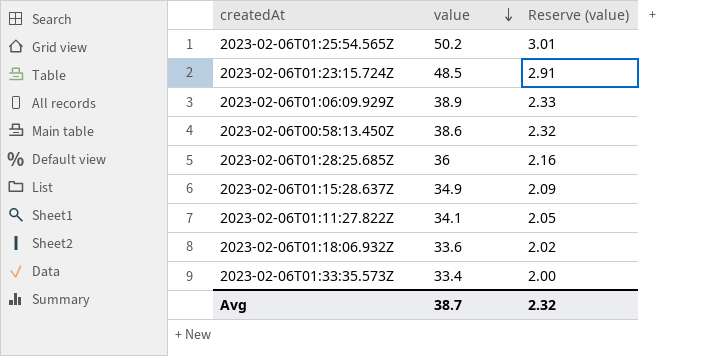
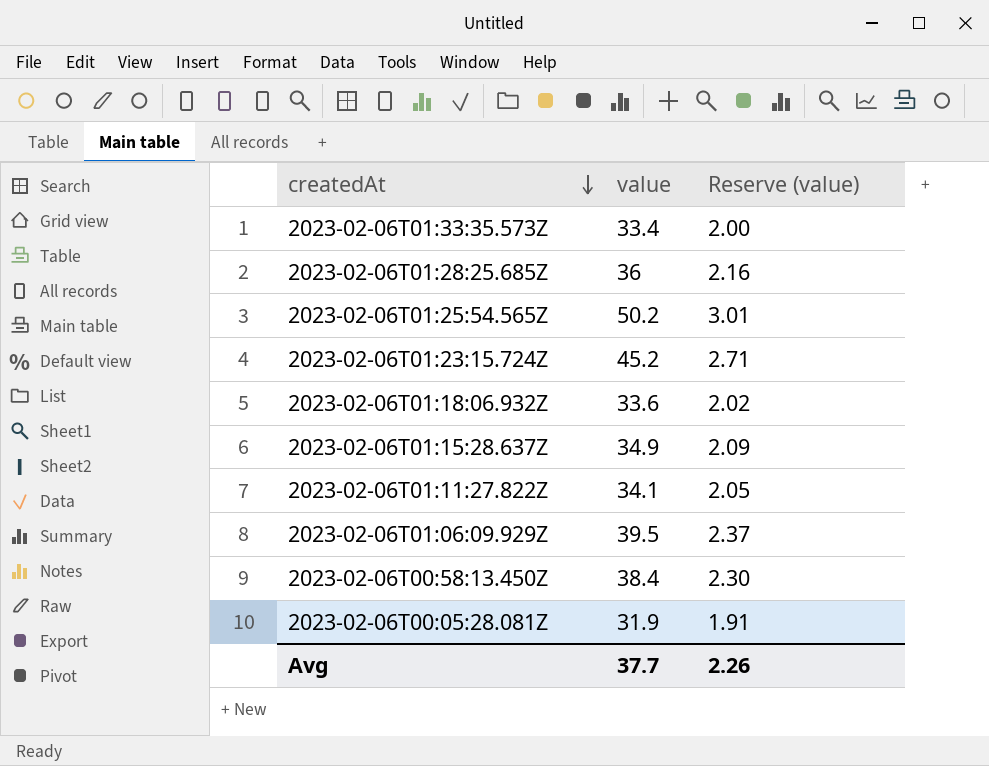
row order: value descending -> createdAt descending
2023-02-06T01:23:15.724Z | value: 48.5 -> 45.2
2023-02-06T01:23:15.724Z | Reserve (value): 2.91 -> 2.71
2023-02-06T01:06:09.929Z | value: 38.9 -> 39.5
2023-02-06T01:06:09.929Z | Reserve (value): 2.33 -> 2.37
2023-02-06T00:58:13.450Z | value: 38.6 -> 38.4
2023-02-06T00:58:13.450Z | Reserve (value): 2.32 -> 2.30
row 2023-02-06T00:05:28.081Z: none -> 31.9 | 1.91
Avg | value: 38.7 -> 37.7
Avg | Reserve (value): 2.32 -> 2.26

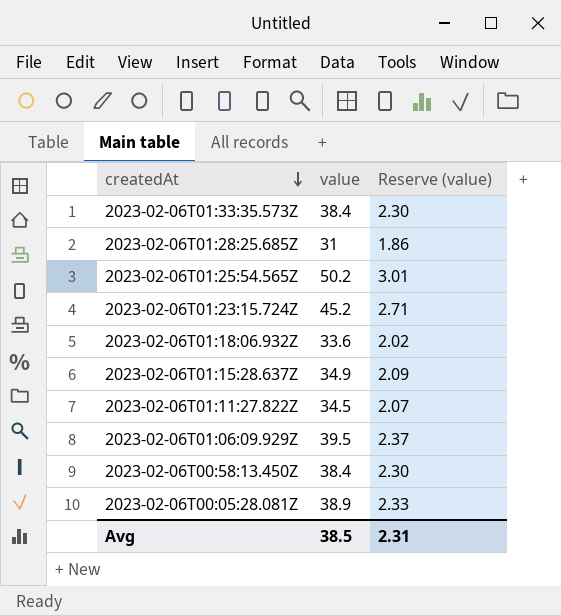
2023-02-06T01:33:35.573Z | value: 33.4 -> 38.4
2023-02-06T01:33:35.573Z | Reserve (value): 2.00 -> 2.30
2023-02-06T01:28:25.685Z | value: 36 -> 31
2023-02-06T01:28:25.685Z | Reserve (value): 2.16 -> 1.86
2023-02-06T01:11:27.822Z | value: 34.1 -> 34.5
2023-02-06T01:11:27.822Z | Reserve (value): 2.05 -> 2.07
2023-02-06T00:05:28.081Z | value: 31.9 -> 38.9
2023-02-06T00:05:28.081Z | Reserve (value): 1.91 -> 2.33
Avg | value: 37.7 -> 38.5
Avg | Reserve (value): 2.26 -> 2.31

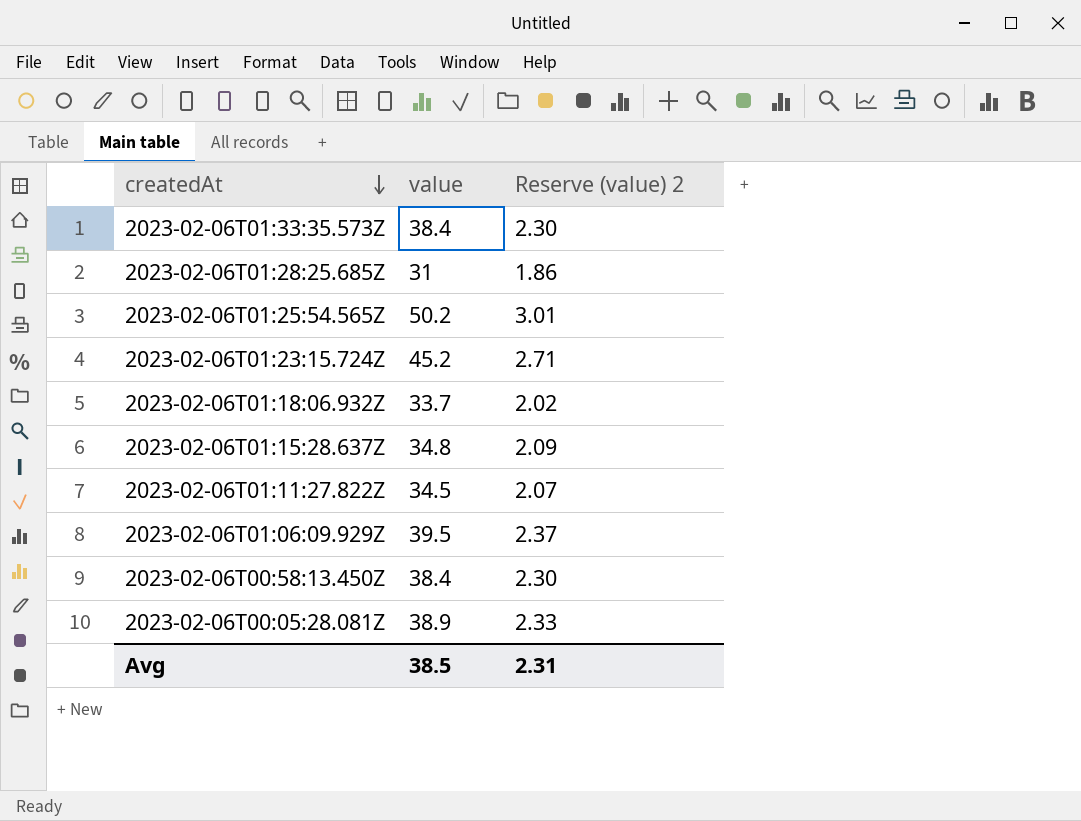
column name: Reserve (value) -> Reserve (value) 2
2023-02-06T01:18:06.932Z | value: 33.6 -> 33.7
2023-02-06T01:15:28.637Z | value: 34.9 -> 34.8

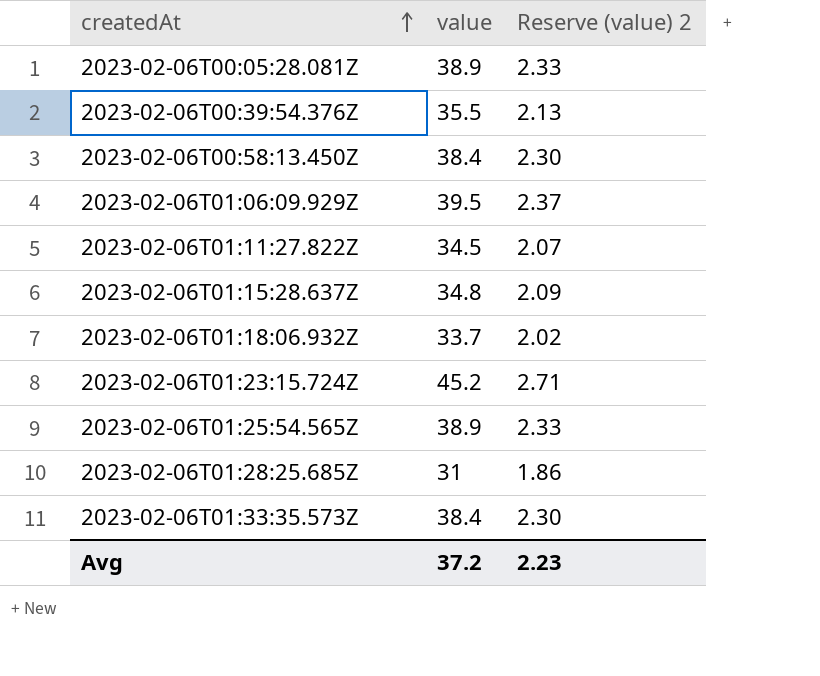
row order: createdAt descending -> createdAt ascending
row 2023-02-06T00:39:54.376Z: none -> 35.5 | 2.13
2023-02-06T01:25:54.565Z | value: 50.2 -> 38.9
2023-02-06T01:25:54.565Z | Reserve (value) 2: 3.01 -> 2.33
Avg | value: 38.5 -> 37.2
Avg | Reserve (value) 2: 2.31 -> 2.23

